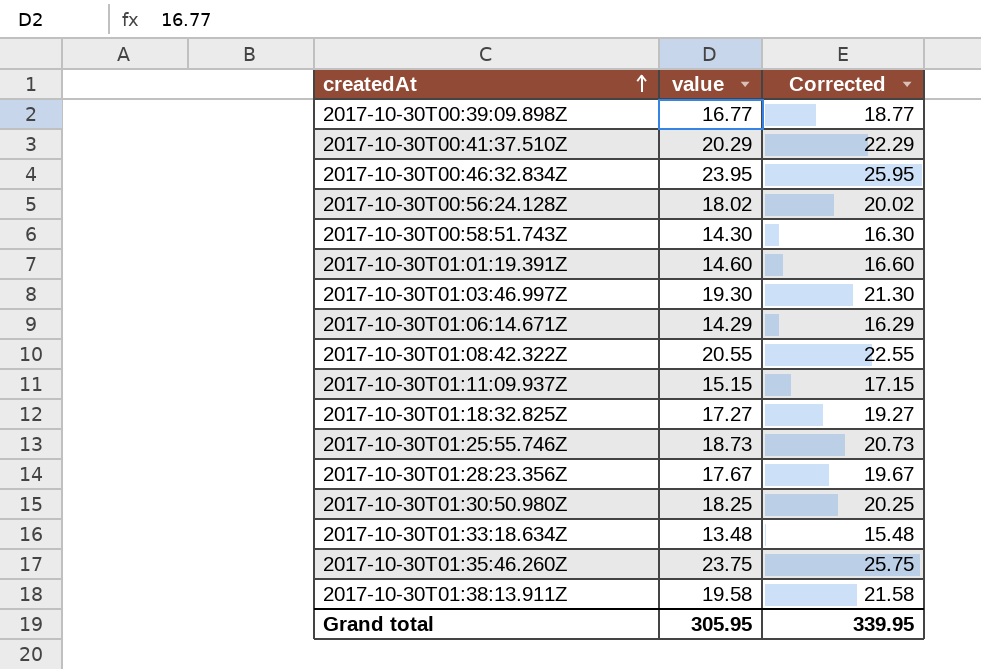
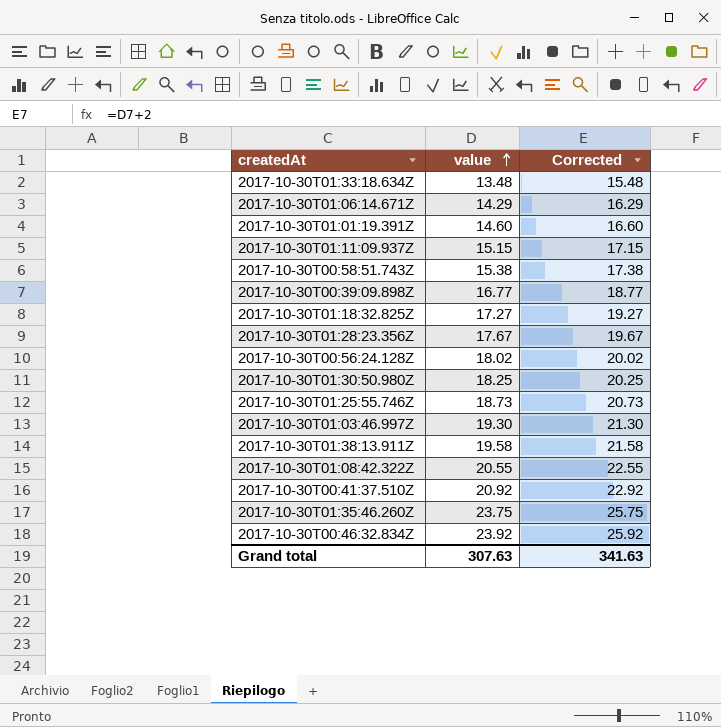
row order: createdAt ascending -> value ascending
2017-10-30T00:58:51.743Z | value: 14.30 -> 15.38
2017-10-30T00:58:51.743Z | Corrected: 16.30 -> 17.38
2017-10-30T00:41:37.510Z | value: 20.29 -> 20.92
2017-10-30T00:41:37.510Z | Corrected: 22.29 -> 22.92
2017-10-30T00:46:32.834Z | value: 23.95 -> 23.92
2017-10-30T00:46:32.834Z | Corrected: 25.95 -> 25.92
Grand total | value: 305.95 -> 307.63
Grand total | Corrected: 339.95 -> 341.63

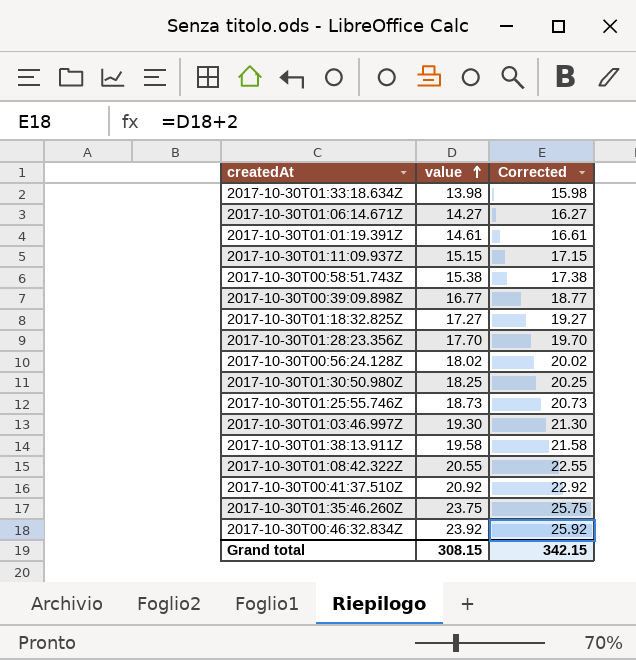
2017-10-30T01:33:18.634Z | value: 13.48 -> 13.98
2017-10-30T01:33:18.634Z | Corrected: 15.48 -> 15.98
2017-10-30T01:06:14.671Z | value: 14.29 -> 14.27
2017-10-30T01:06:14.671Z | Corrected: 16.29 -> 16.27
2017-10-30T01:01:19.391Z | value: 14.60 -> 14.61
2017-10-30T01:01:19.391Z | Corrected: 16.60 -> 16.61
2017-10-30T01:28:23.356Z | value: 17.67 -> 17.70
2017-10-30T01:28:23.356Z | Corrected: 19.67 -> 19.70
Grand total | value: 307.63 -> 308.15
Grand total | Corrected: 341.63 -> 342.15

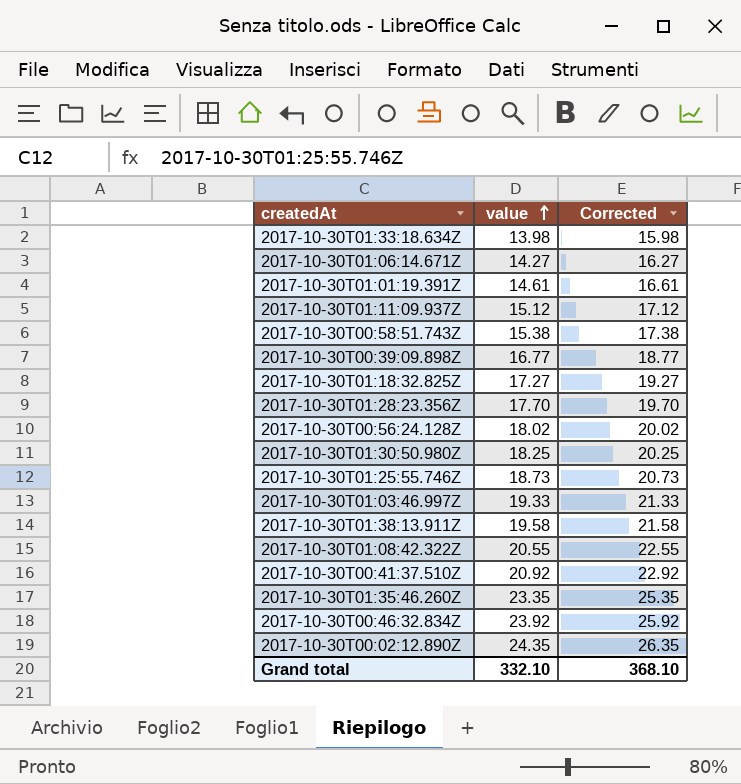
2017-10-30T01:11:09.937Z | value: 15.15 -> 15.12
2017-10-30T01:11:09.937Z | Corrected: 17.15 -> 17.12
2017-10-30T01:03:46.997Z | value: 19.30 -> 19.33
2017-10-30T01:03:46.997Z | Corrected: 21.30 -> 21.33
2017-10-30T01:35:46.260Z | value: 23.75 -> 23.35
2017-10-30T01:35:46.260Z | Corrected: 25.75 -> 25.35
row 2017-10-30T00:02:12.890Z: none -> 24.35 | 26.35
Grand total | value: 308.15 -> 332.10
Grand total | Corrected: 342.15 -> 368.10

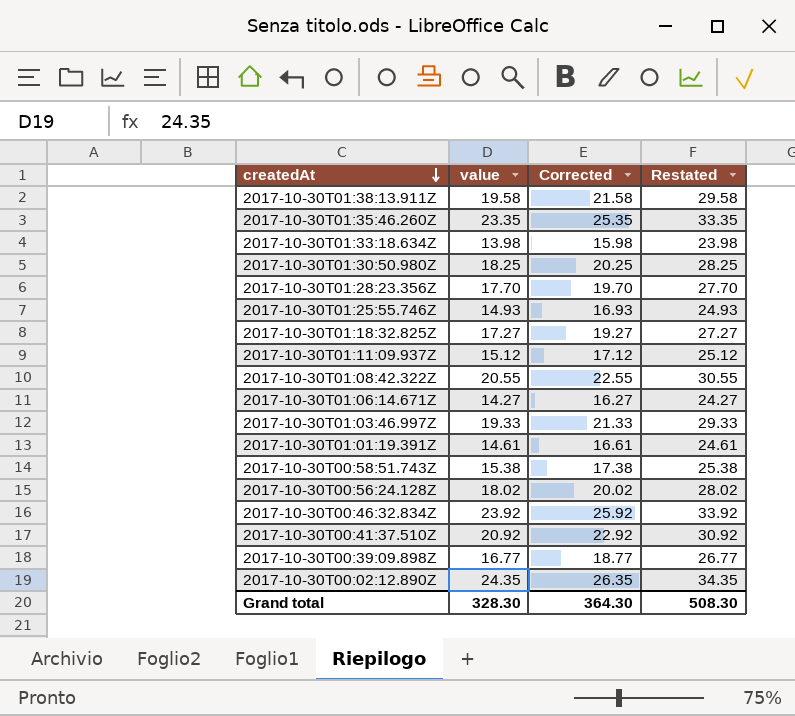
row order: value ascending -> createdAt descending
column Restated | formula: none -> [value] + 10
2017-10-30T01:25:55.746Z | value: 18.73 -> 14.93
2017-10-30T01:25:55.746Z | Corrected: 20.73 -> 16.93
Grand total | value: 332.10 -> 328.30
Grand total | Corrected: 368.10 -> 364.30

